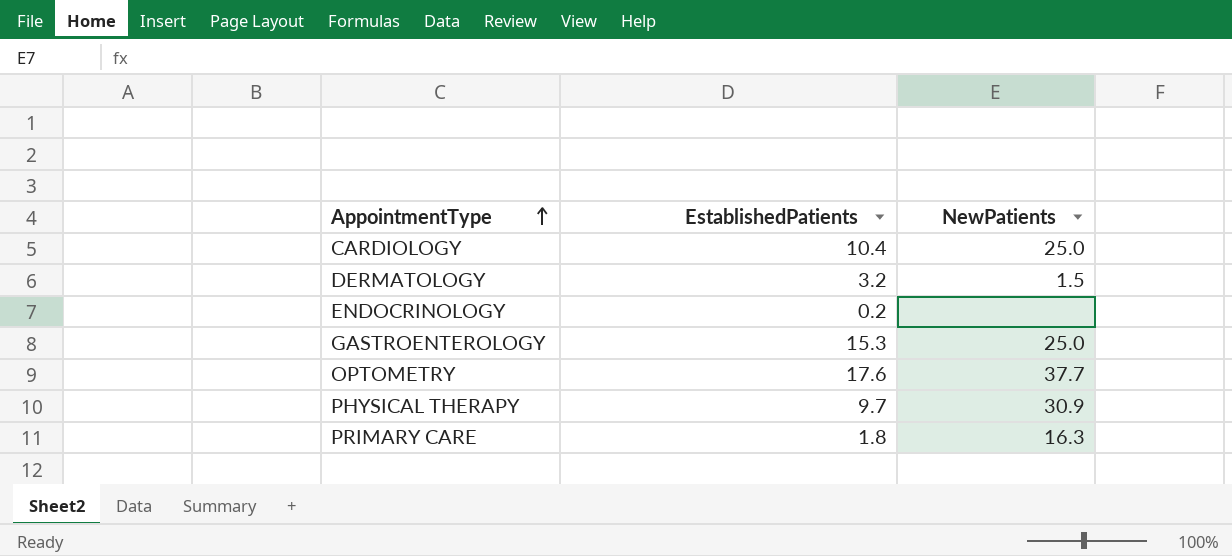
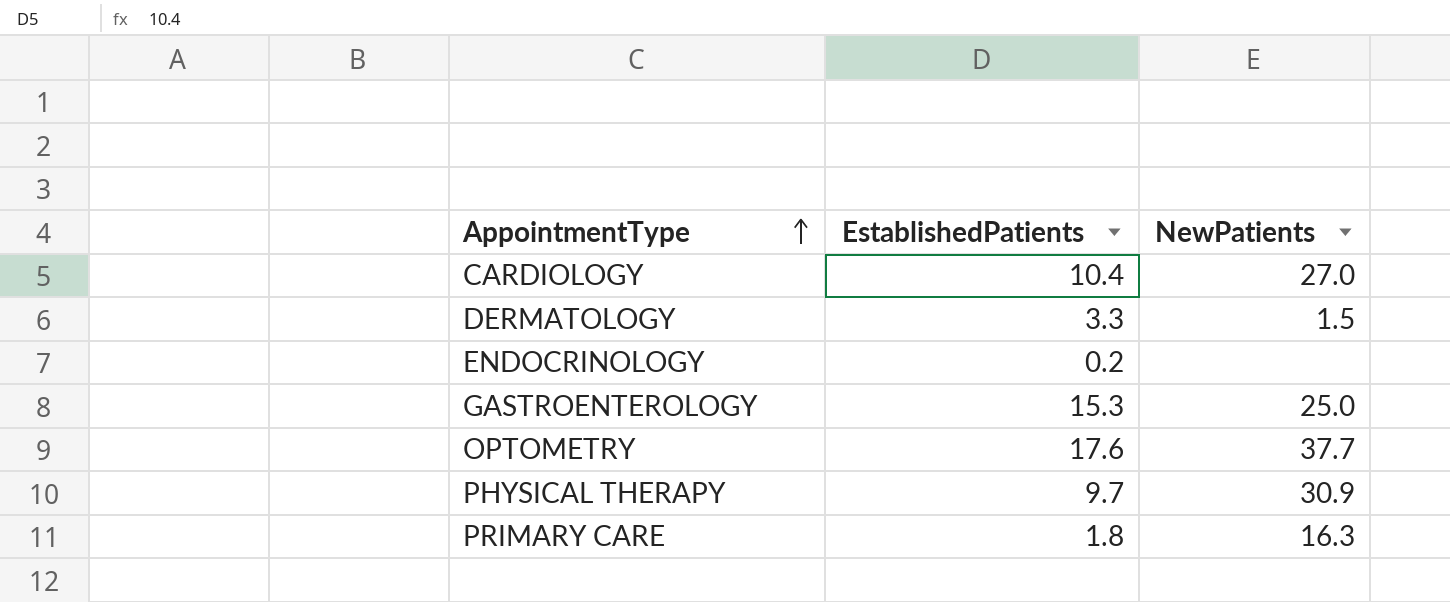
CARDIOLOGY | NewPatients: 25.0 -> 27.0
DERMATOLOGY | EstablishedPatients: 3.2 -> 3.3

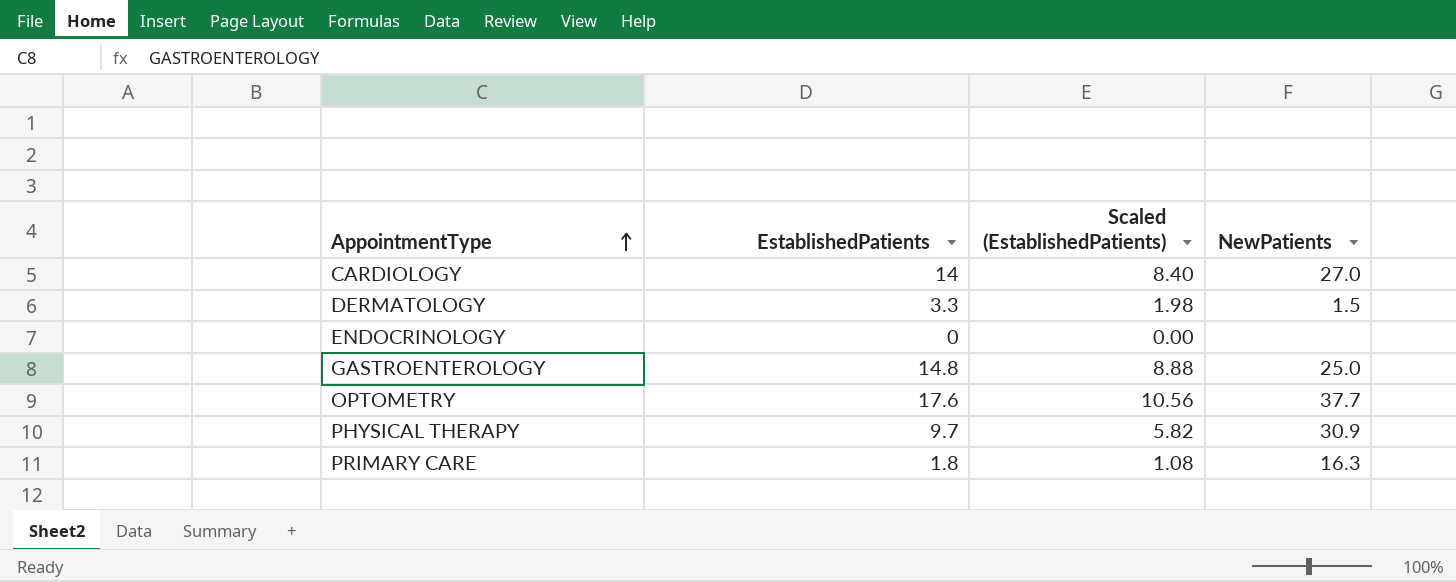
column Scaled (EstablishedPatients) | formula: none -> [EstablishedPatients] * 0.6
CARDIOLOGY | EstablishedPatients: 10.4 -> 14
ENDOCRINOLOGY | EstablishedPatients: 0.2 -> 0
GASTROENTEROLOGY | EstablishedPatients: 15.3 -> 14.8

